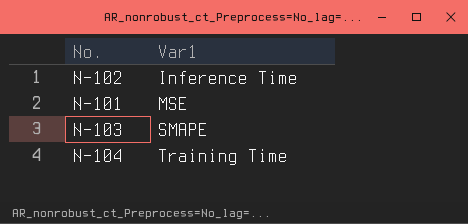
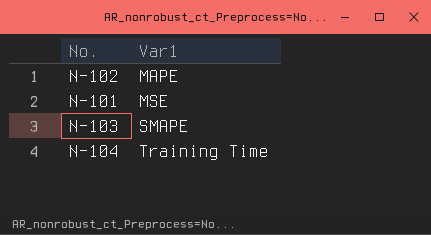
N-102 | Var1: Inference Time -> MAPE

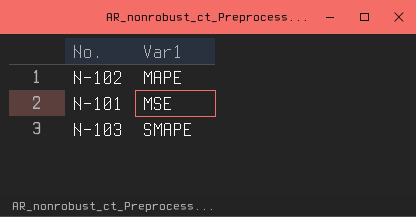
row N-104: Training Time -> none

